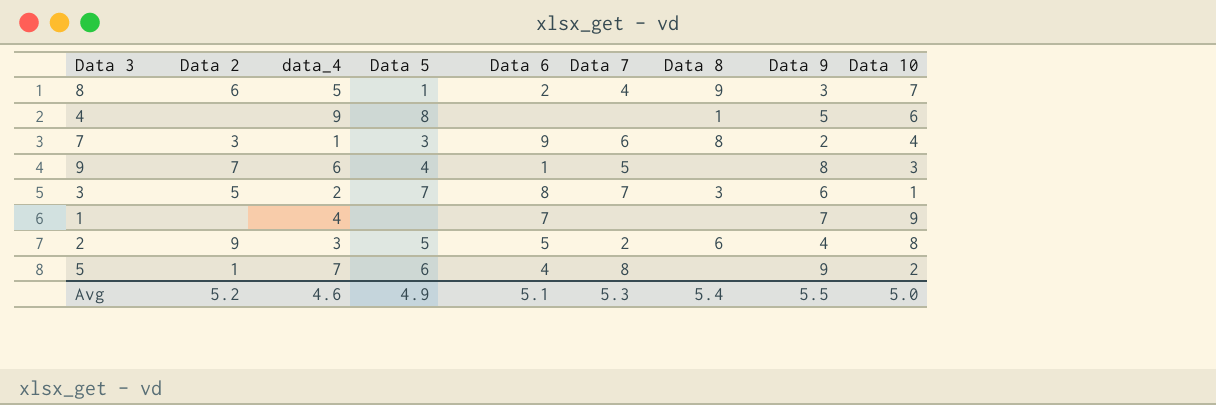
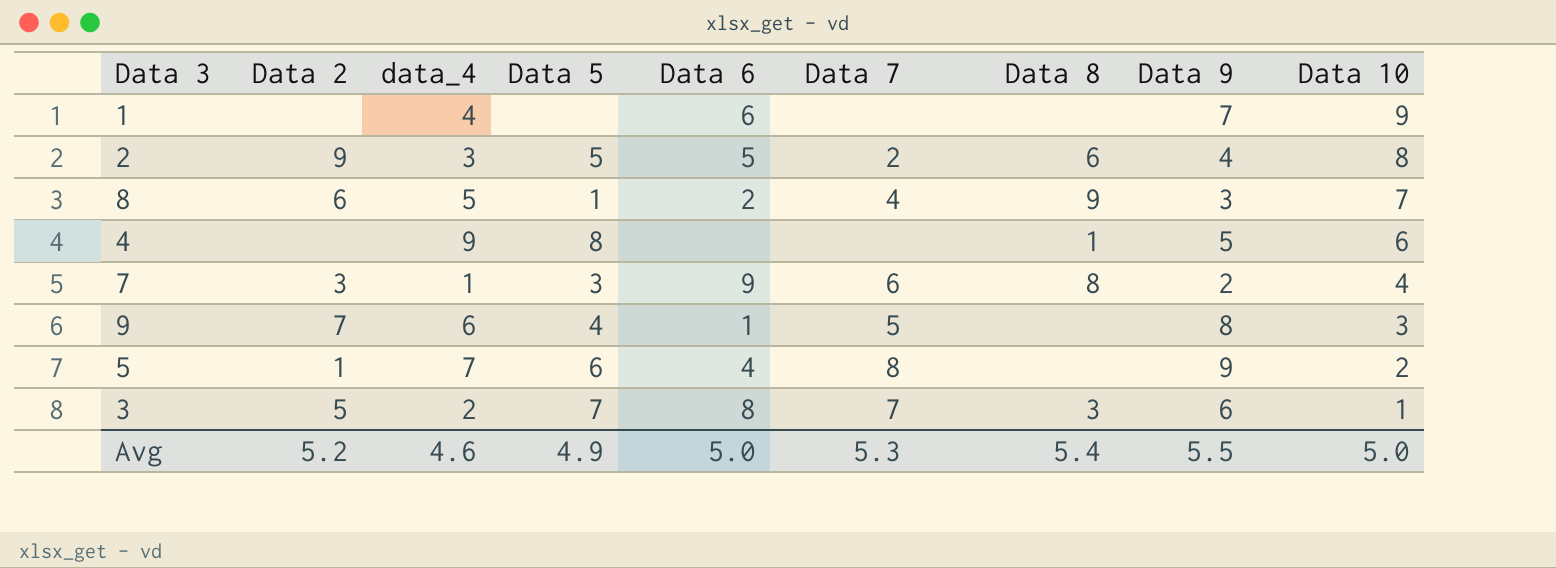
row order: none -> Data 10 descending
1 | Data 6: 7 -> 6
Avg | Data 6: 5.1 -> 5.0

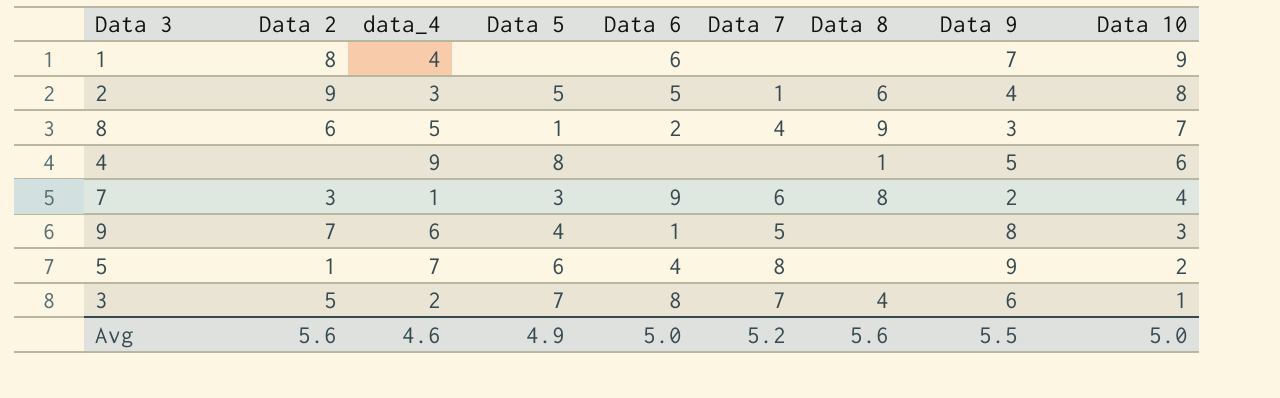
1 | Data 2: none -> 8
2 | Data 7: 2 -> 1
3 | Data 8: 3 -> 4
Avg | Data 2: 5.2 -> 5.6
Avg | Data 7: 5.3 -> 5.2
Avg | Data 8: 5.4 -> 5.6

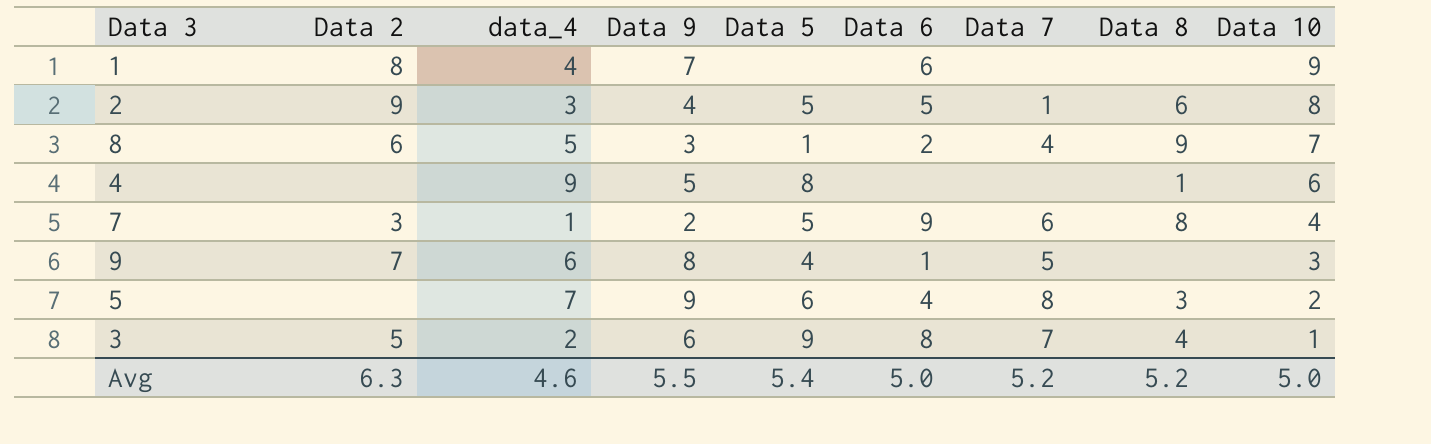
column Data 9 | position: 8 -> 4
7 | Data 5: 3 -> 5
5 | Data 2: 1 -> none
5 | Data 8: none -> 3
3 | Data 5: 7 -> 9
Avg | Data 2: 5.6 -> 6.3
Avg | Data 5: 4.9 -> 5.4
Avg | Data 8: 5.6 -> 5.2

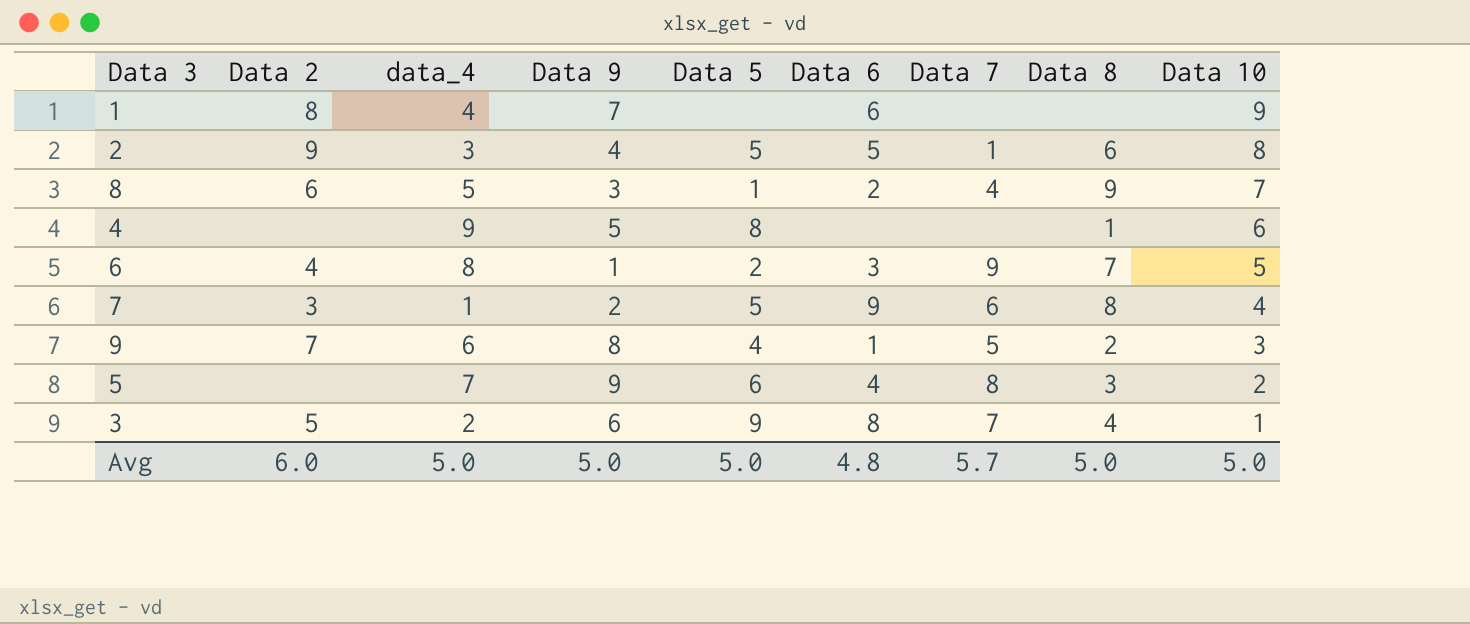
row 6: none -> 4 | 8 | 1 | 2 | 3 | 9 | 7 | 5
9 | Data 8: none -> 2
Avg | Data 2: 6.3 -> 6.0
Avg | data_4: 4.6 -> 5.0
Avg | Data 9: 5.5 -> 5.0
Avg | Data 5: 5.4 -> 5.0
Avg | Data 6: 5.0 -> 4.8
Avg | Data 7: 5.2 -> 5.7
Avg | Data 8: 5.2 -> 5.0

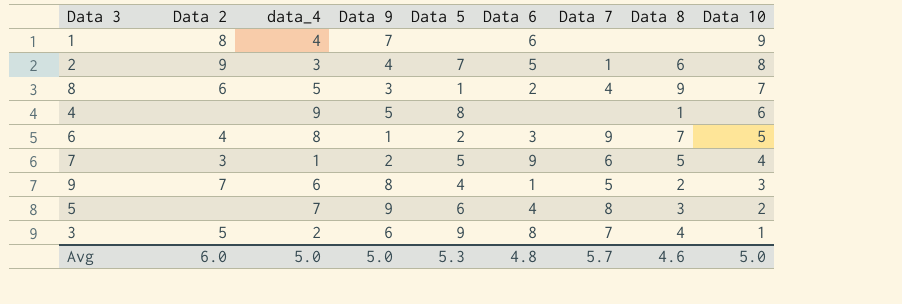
2 | Data 5: 5 -> 7
7 | Data 8: 8 -> 5
Avg | Data 5: 5.0 -> 5.3
Avg | Data 8: 5.0 -> 4.6

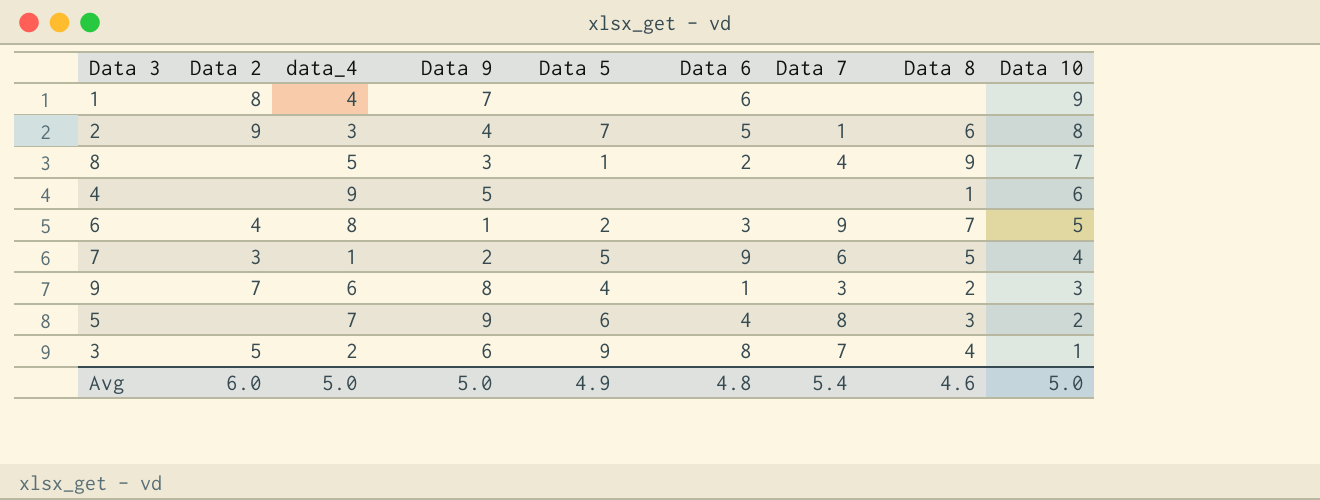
8 | Data 2: 6 -> none
4 | Data 5: 8 -> none
9 | Data 7: 5 -> 3
Avg | Data 5: 5.3 -> 4.9
Avg | Data 7: 5.7 -> 5.4

